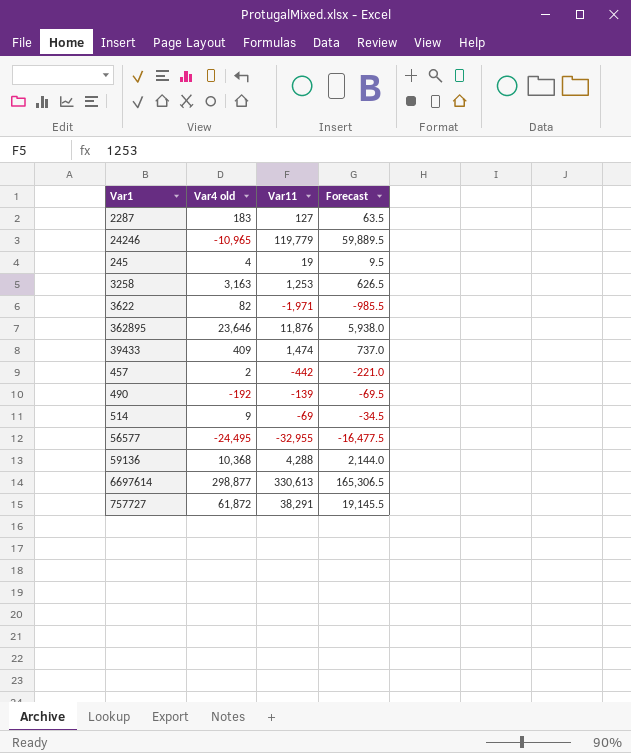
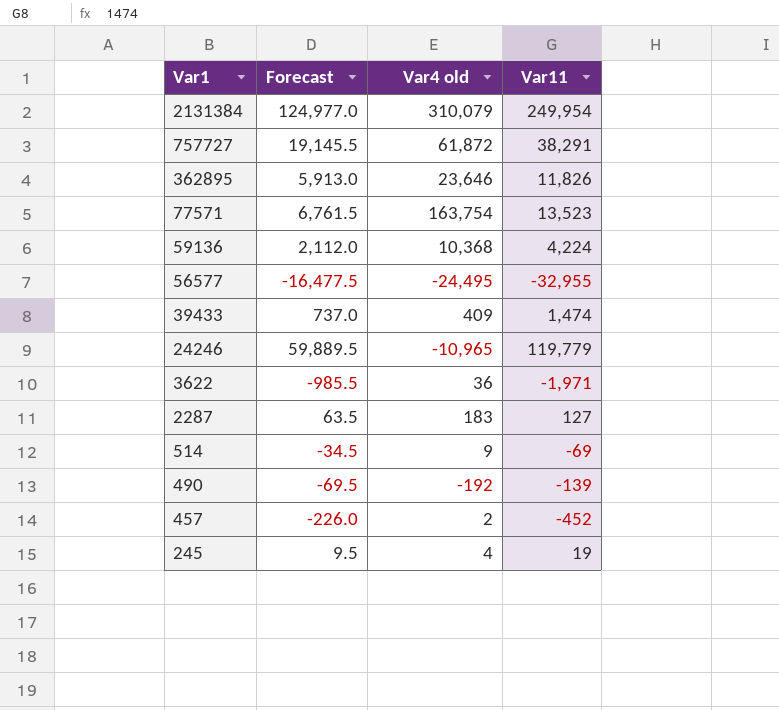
row order: none -> Var1 descending
column Forecast | position: 4 -> 2
row 3258: 3,163 | 1,253 | 626.5 -> none
row 6697614: 298,877 | 330,613 | 165,306.5 -> none
row 2131384: none -> 124,977.0 | 310,079 | 249,954
362895 | Forecast: 5,938.0 -> 5,913.0
362895 | Var11: 11,876 -> 11,826
row 77571: none -> 6,761.5 | 163,754 | 13,523
59136 | Forecast: 2,144.0 -> 2,112.0
59136 | Var11: 4,288 -> 4,224
3622 | Var4 old: 82 -> 36
457 | Forecast: -221.0 -> -226.0
457 | Var11: -442 -> -452

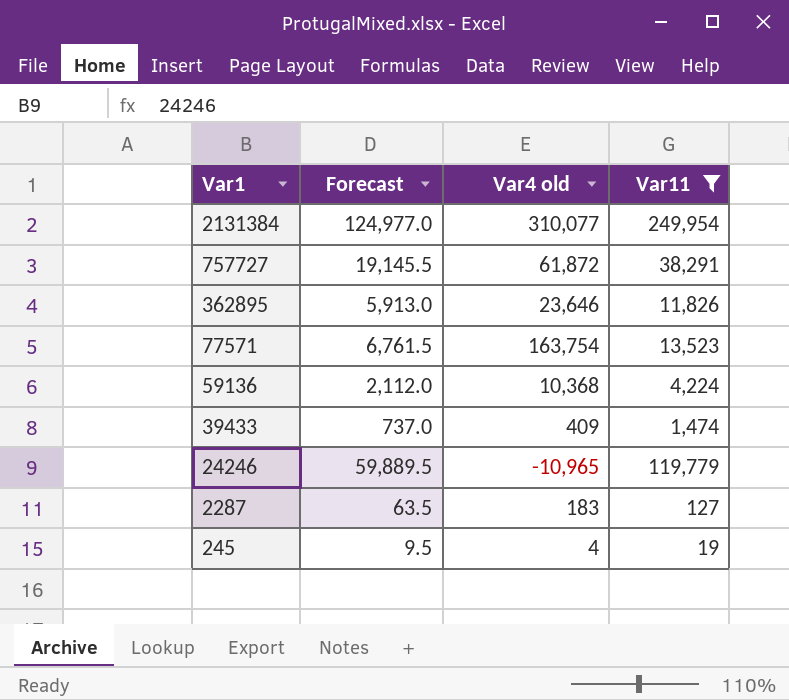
filter: none -> Var11 >= 19
2131384 | Var4 old: 310,079 -> 310,077

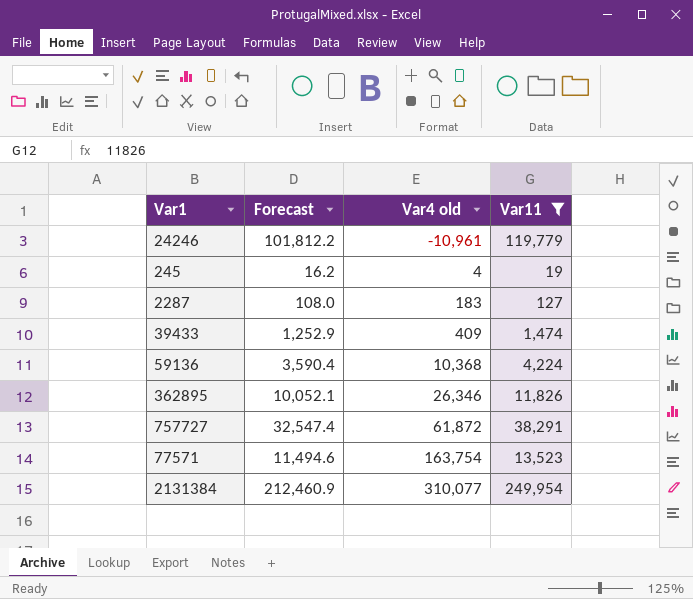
row order: Var1 descending -> Var4 old ascending
column Forecast | formula: [Var11] * 0.5 -> [Var11] * 0.85
24246 | Var4 old: -10,965 -> -10,961
362895 | Var4 old: 23,646 -> 26,346

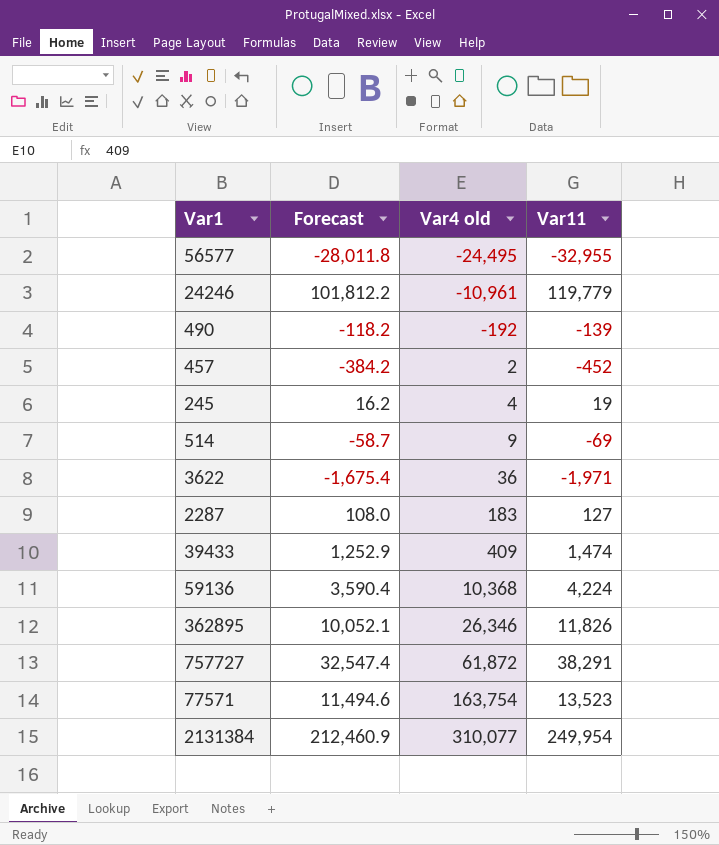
filter: Var11 >= 19 -> none

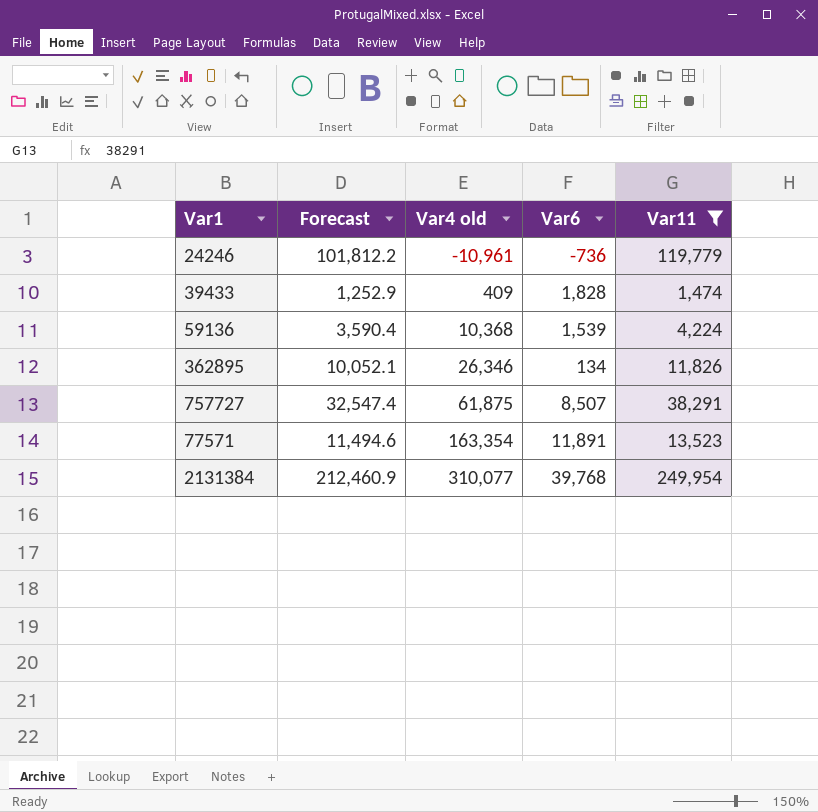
filter: none -> Var11 >= 1,474
column Var6 | position: none -> 4
757727 | Var4 old: 61,872 -> 61,875
77571 | Var4 old: 163,754 -> 163,354

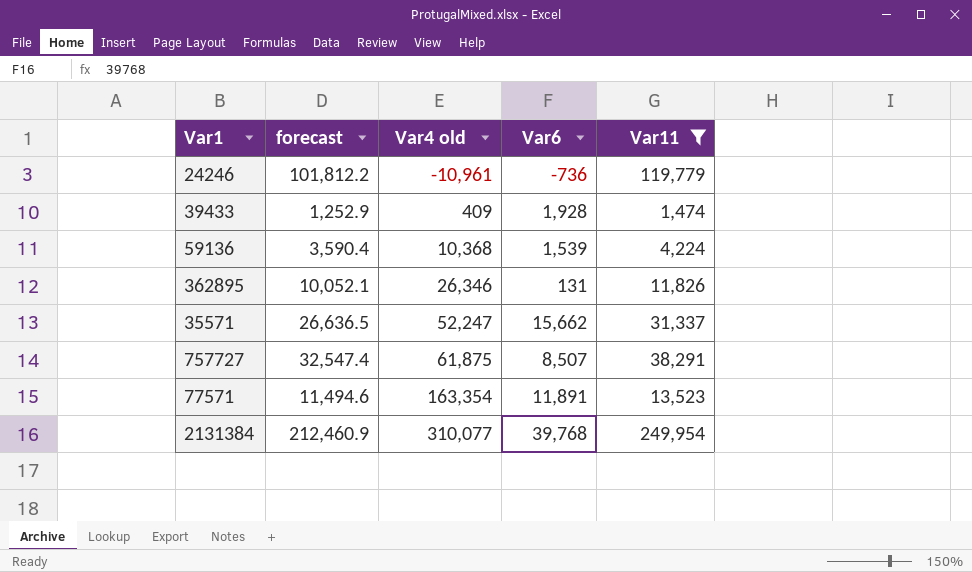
column name: Forecast -> forecast
39433 | Var6: 1,828 -> 1,928
362895 | Var6: 134 -> 131
row 35571: none -> 26,636.5 | 52,247 | 15,662 | 31,337

